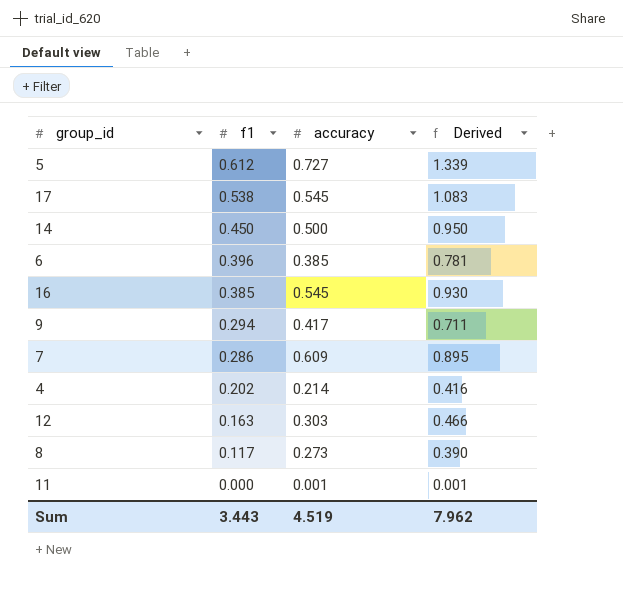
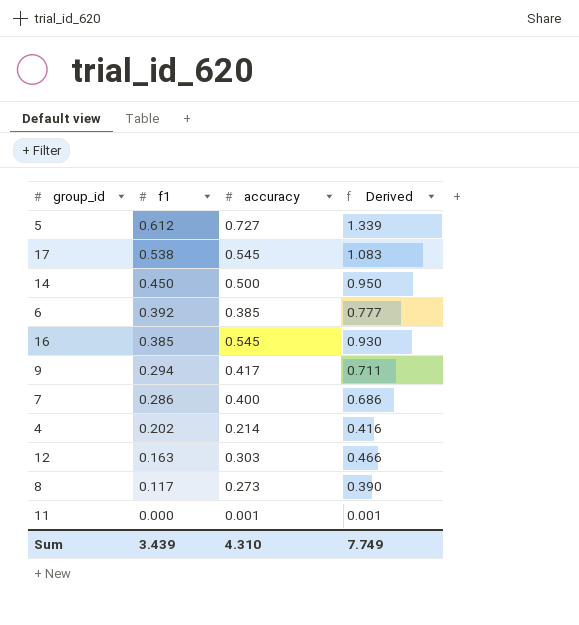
6 | f1: 0.396 -> 0.392
6 | Derived: 0.781 -> 0.777
7 | accuracy: 0.609 -> 0.400
7 | Derived: 0.895 -> 0.686
Sum | f1: 3.443 -> 3.439
Sum | accuracy: 4.519 -> 4.310
Sum | Derived: 7.962 -> 7.749

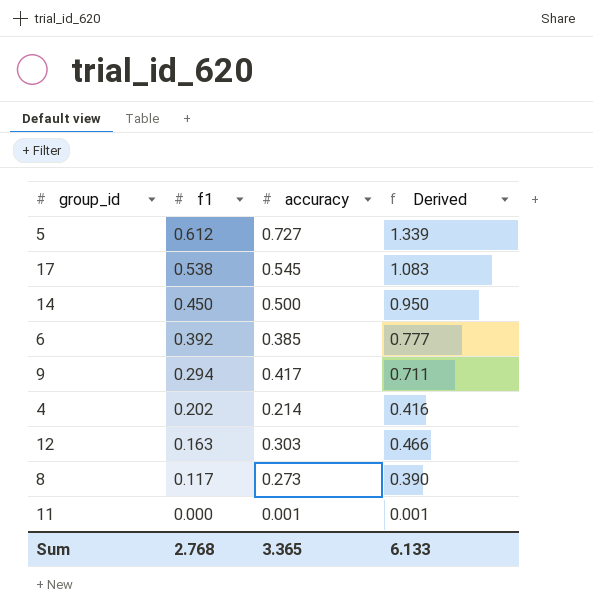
row 16: 0.385 | 0.545 | 0.930 -> none
row 7: 0.286 | 0.400 | 0.686 -> none
Sum | f1: 3.439 -> 2.768
Sum | accuracy: 4.310 -> 3.365
Sum | Derived: 7.749 -> 6.133

